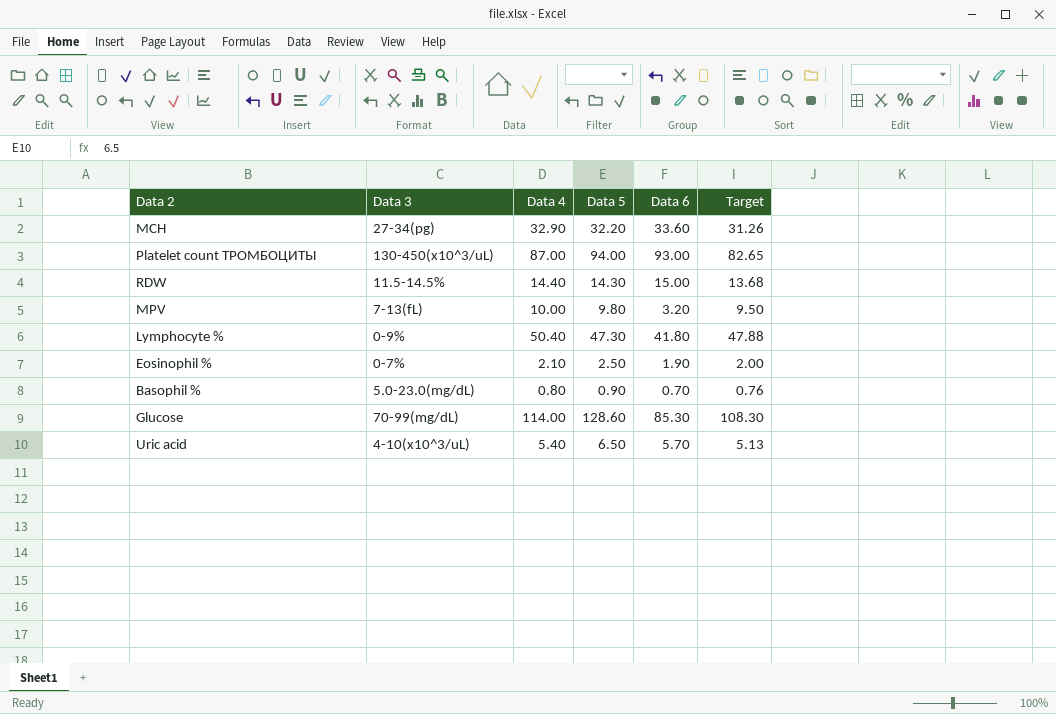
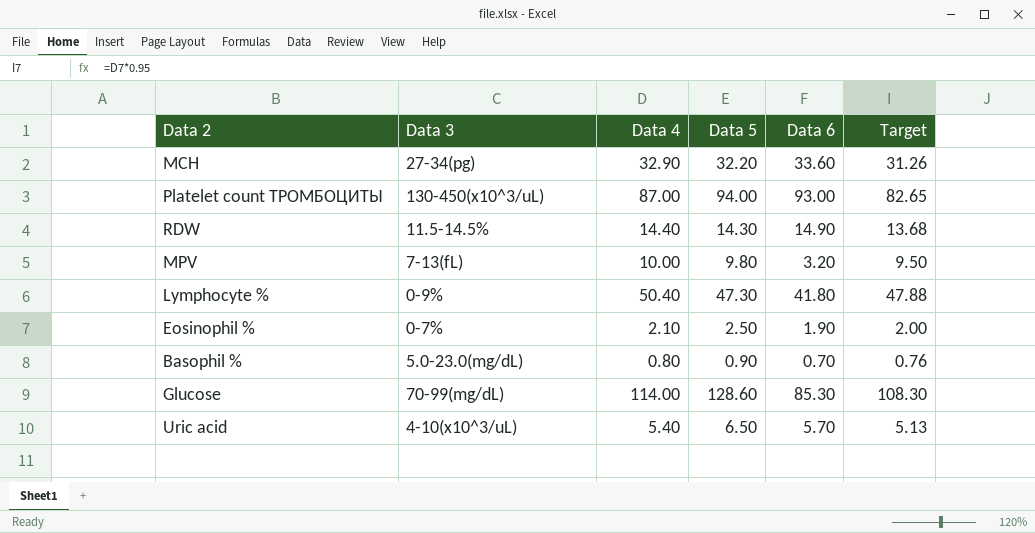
RDW | Data 6: 15.00 -> 14.90

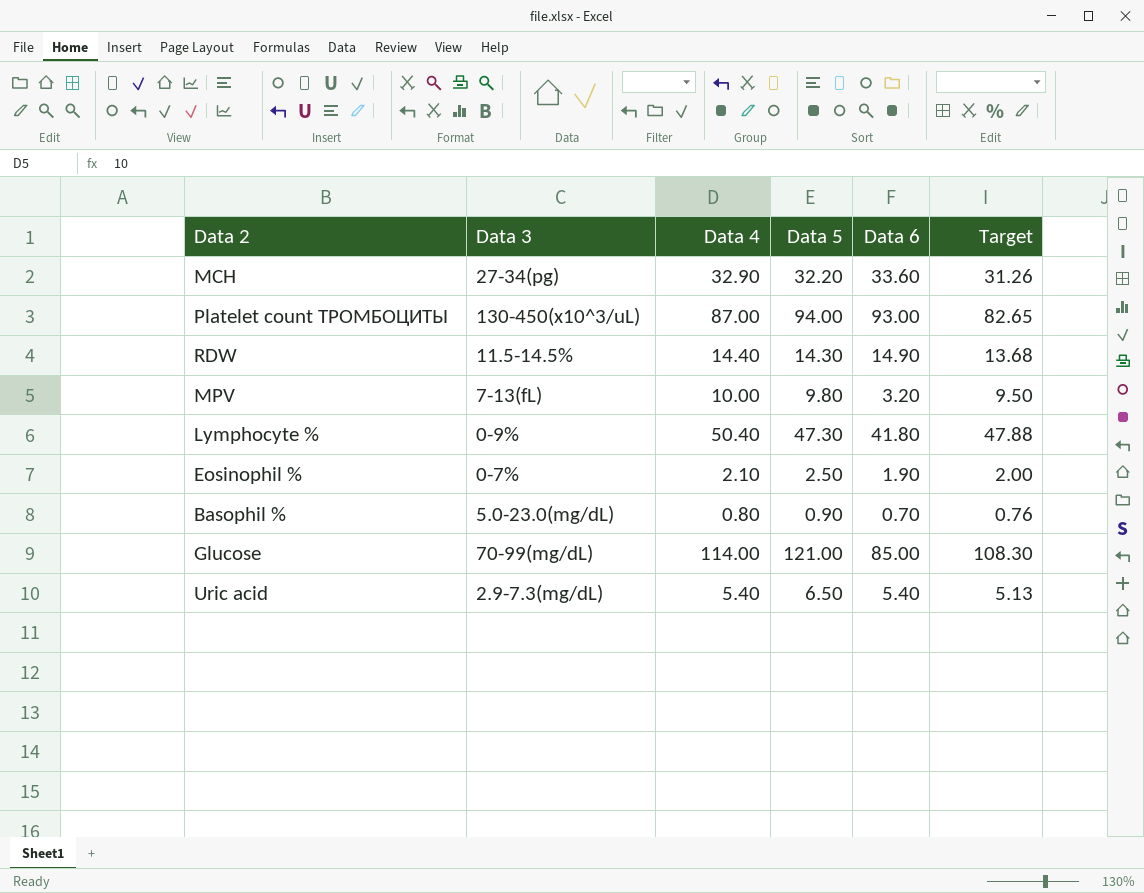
Glucose | Data 5: 128.60 -> 121.00
Glucose | Data 6: 85.30 -> 85.00
Uric acid | Data 3: 4-10(x10^3/uL) -> 2.9-7.3(mg/dL)
Uric acid | Data 6: 5.70 -> 5.40

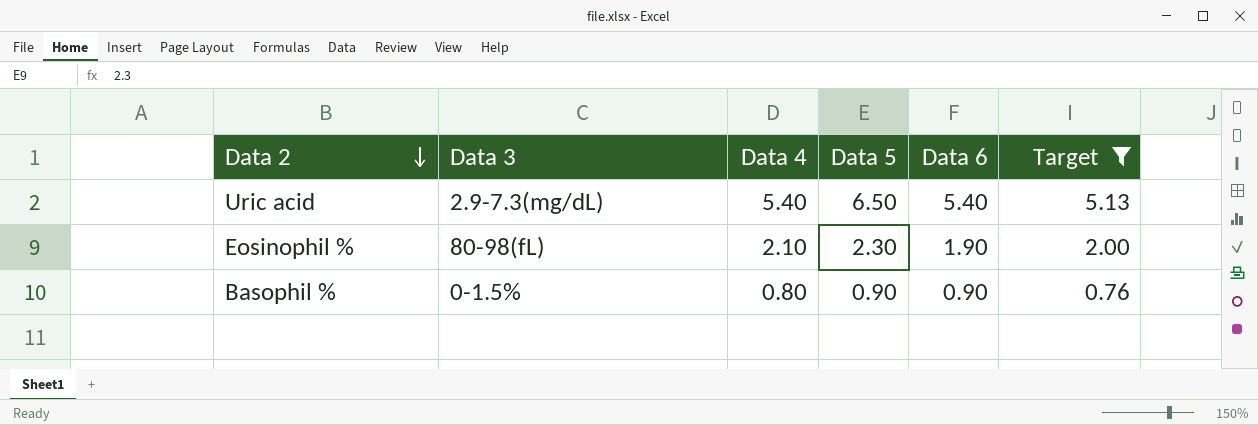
filter: none -> Target <= 5.13
row order: none -> Data 2 descending
Eosinophil % | Data 3: 0-7% -> 80-98(fL)
Eosinophil % | Data 5: 2.50 -> 2.30
Basophil % | Data 3: 5.0-23.0(mg/dL) -> 0-1.5%
Basophil % | Data 6: 0.70 -> 0.90

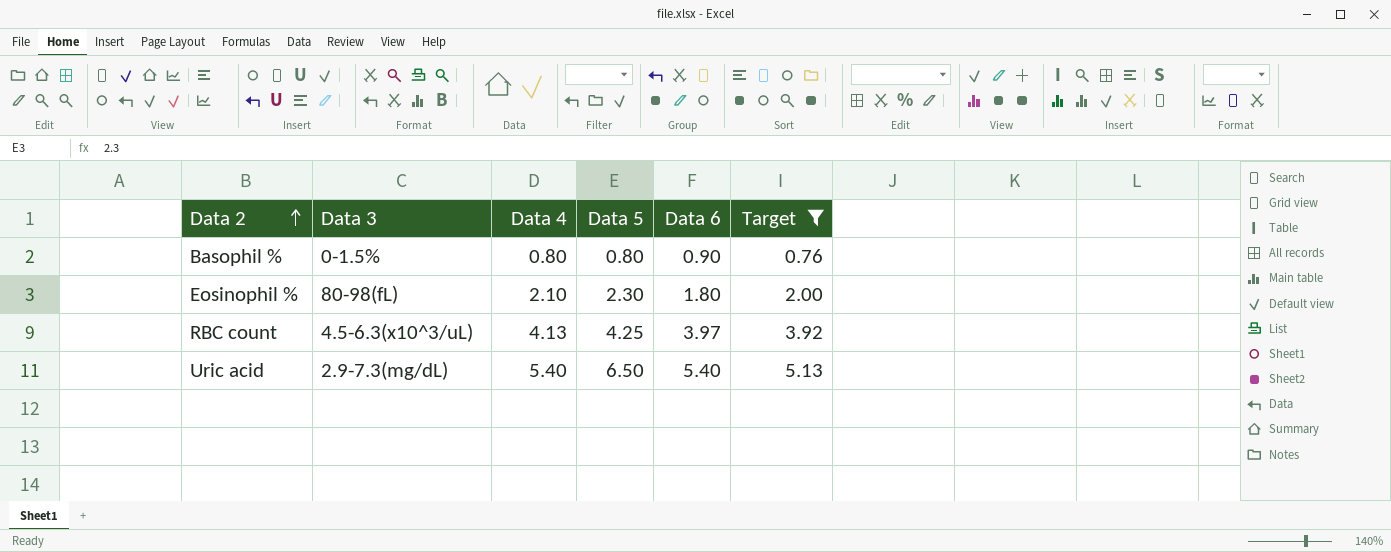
row order: Data 2 descending -> Data 2 ascending
Basophil % | Data 5: 0.90 -> 0.80
Eosinophil % | Data 6: 1.90 -> 1.80
row RBC count: none -> 4.5-6.3(x10^3/uL) | 4.13 | 4.25 | 3.97 | 3.92

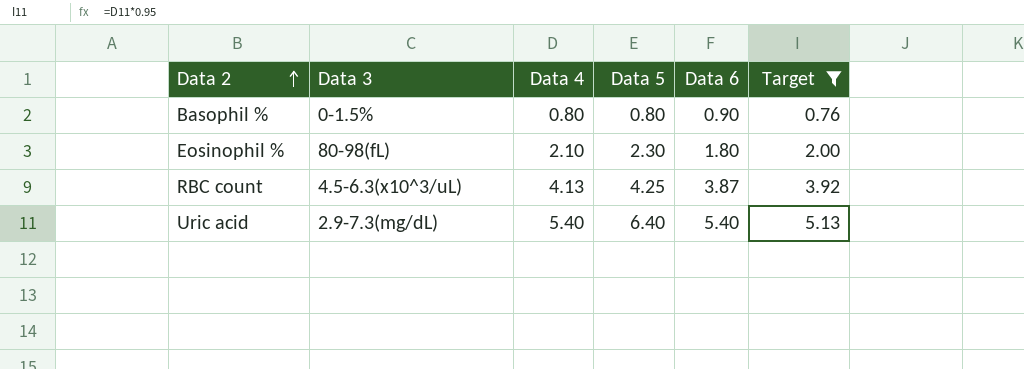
RBC count | Data 6: 3.97 -> 3.87
Uric acid | Data 5: 6.50 -> 6.40

